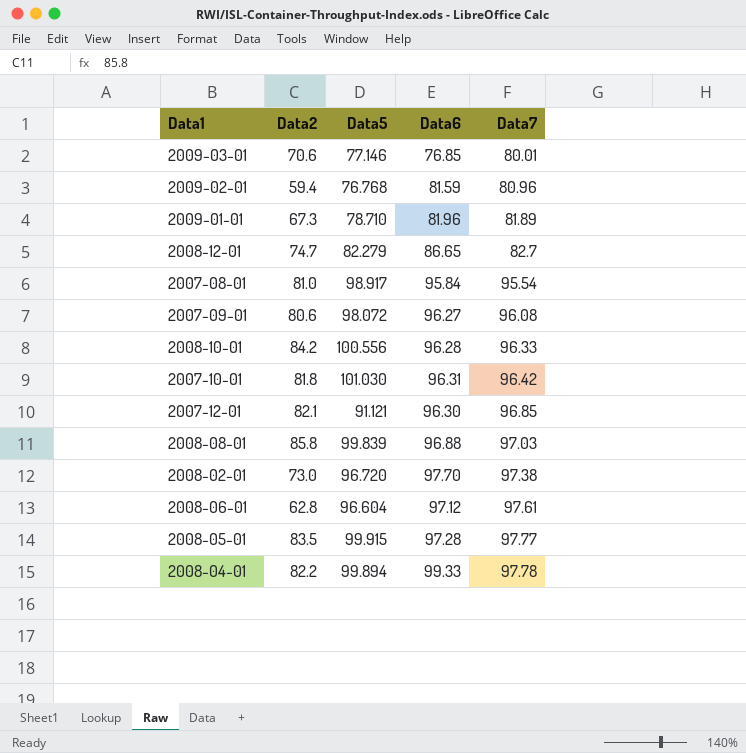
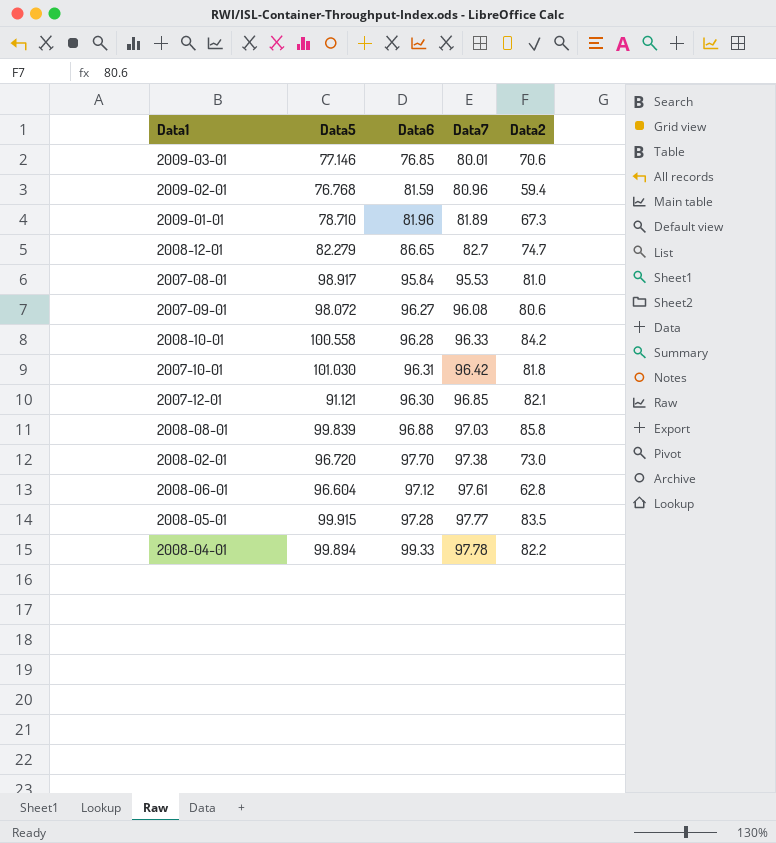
column Data2 | position: 2 -> 5
2007-08-01 | Data7: 95.54 -> 95.53
2008-10-01 | Data5: 100.556 -> 100.558

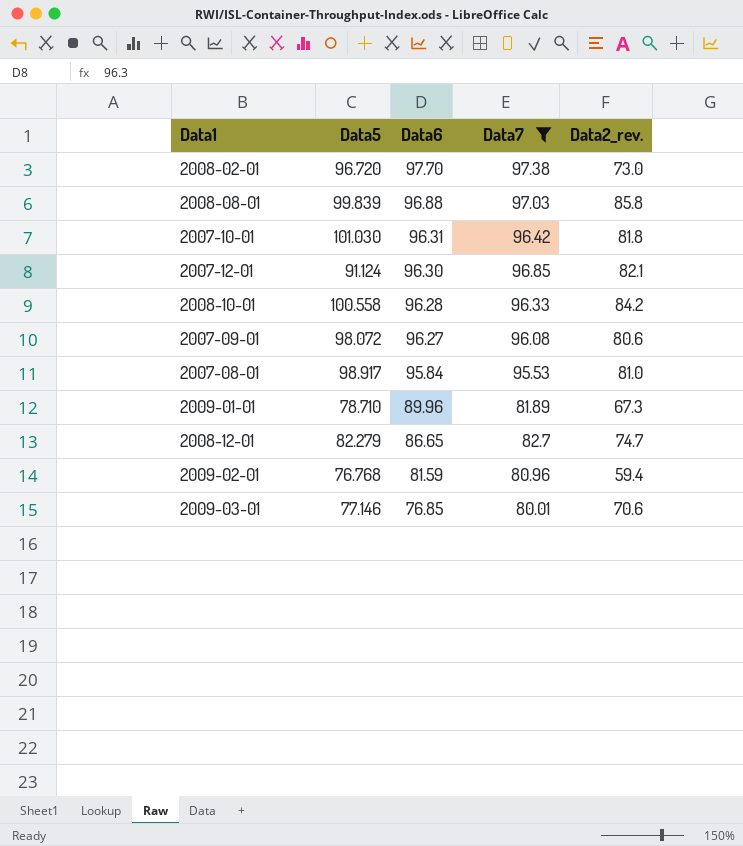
filter: none -> Data7 <= 97.38
row order: Data7 ascending -> Data6 descending
column name: Data2 -> Data2_rev.
2007-12-01 | Data5: 91.121 -> 91.124
2009-01-01 | Data6: 81.96 -> 89.96

